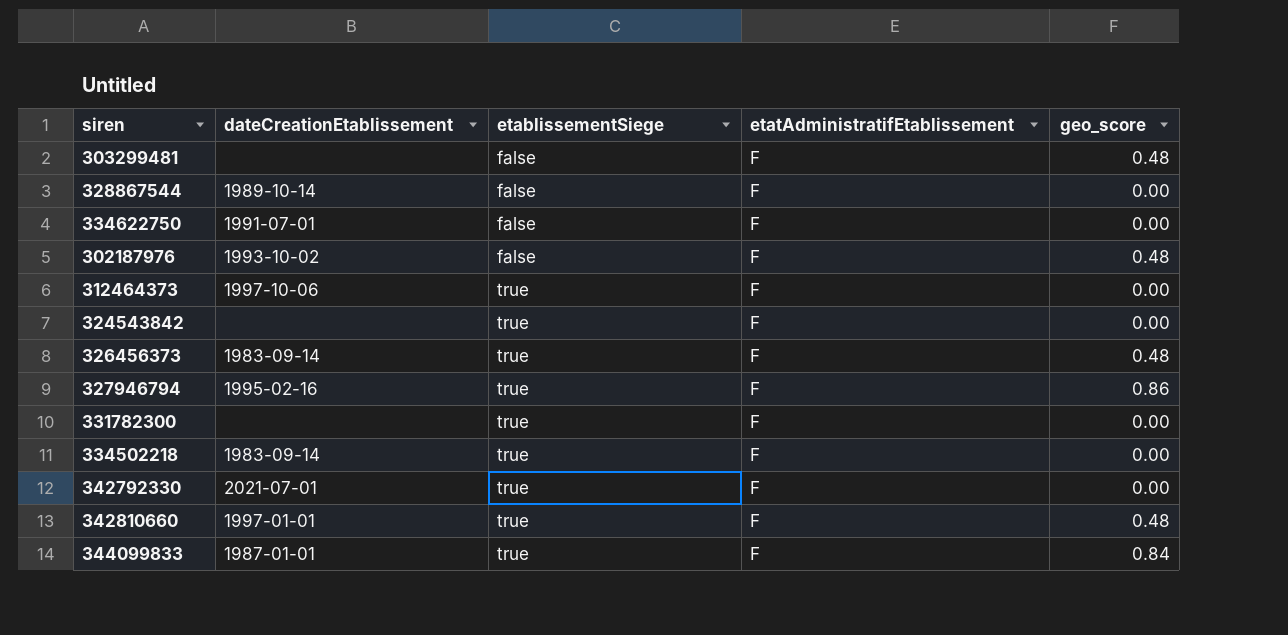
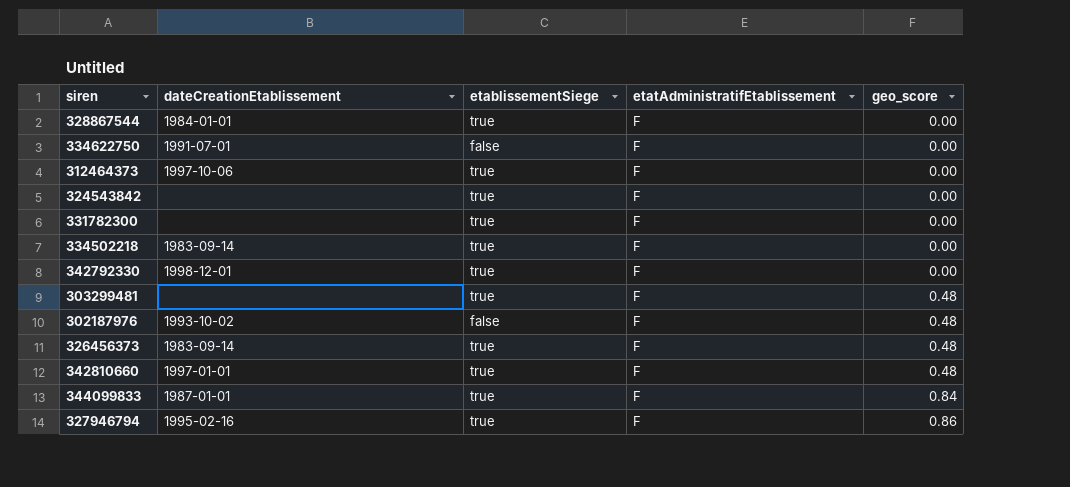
row order: etablissementSiege ascending -> geo_score ascending
328867544 | dateCreationEtablissement: 1989-10-14 -> 1984-01-01
328867544 | etablissementSiege: false -> true
342792330 | dateCreationEtablissement: 2021-07-01 -> 1998-12-01
303299481 | etablissementSiege: false -> true

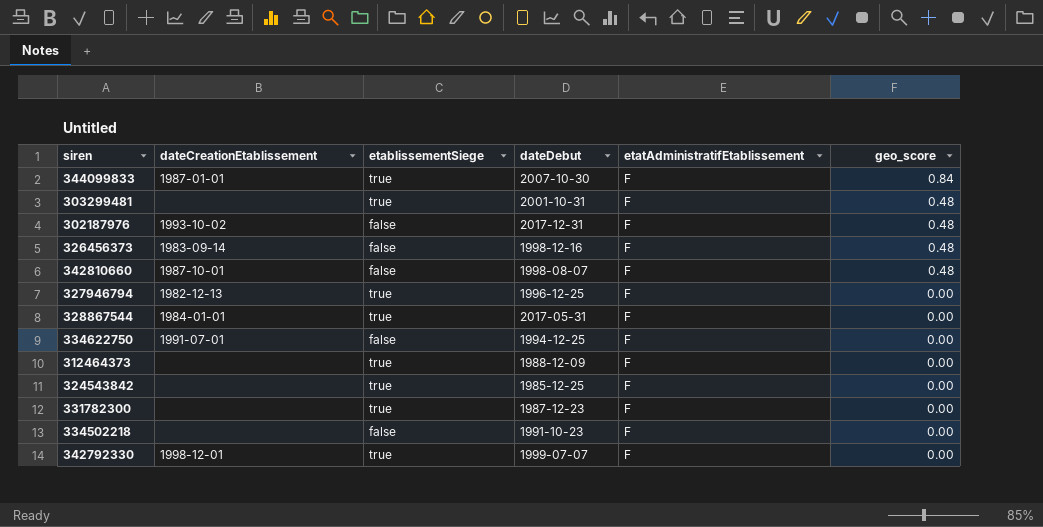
row order: geo_score ascending -> geo_score descending
column dateDebut | position: none -> 4
326456373 | etablissementSiege: true -> false
342810660 | dateCreationEtablissement: 1997-01-01 -> 1987-10-01
342810660 | etablissementSiege: true -> false
327946794 | dateCreationEtablissement: 1995-02-16 -> 1982-12-13
327946794 | geo_score: 0.86 -> 0.00
312464373 | dateCreationEtablissement: 1997-10-06 -> none
334502218 | dateCreationEtablissement: 1983-09-14 -> none
334502218 | etablissementSiege: true -> false

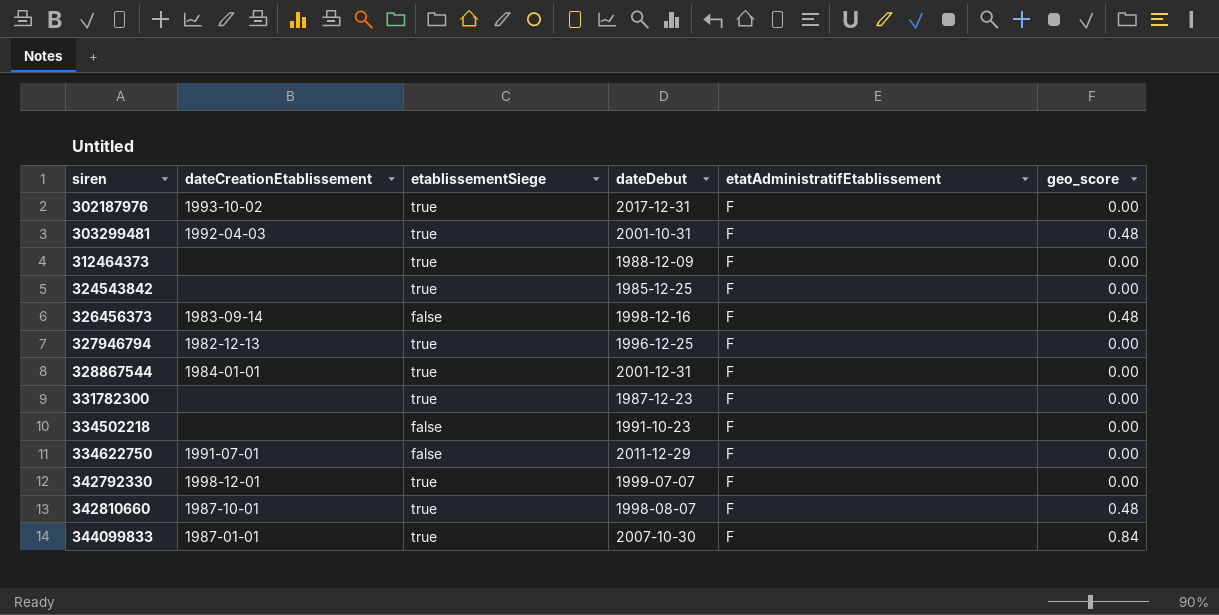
row order: geo_score descending -> siren ascending
302187976 | etablissementSiege: false -> true
302187976 | geo_score: 0.48 -> 0.00
303299481 | dateCreationEtablissement: none -> 1992-04-03
328867544 | dateDebut: 2017-05-31 -> 2001-12-31
334622750 | dateDebut: 1994-12-25 -> 2011-12-29
342810660 | etablissementSiege: false -> true

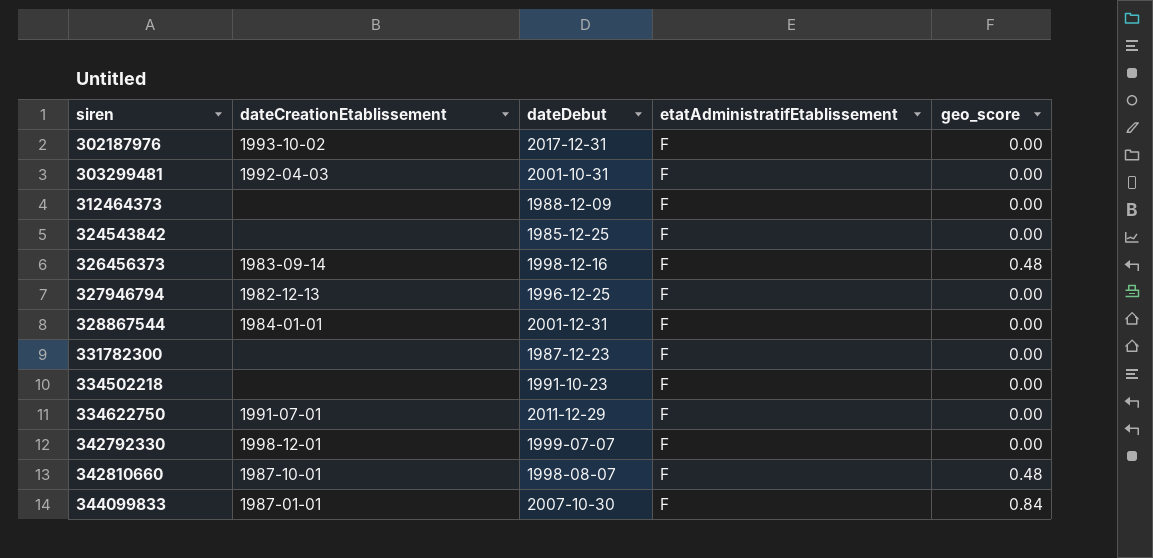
column etablissementSiege | position: 3 -> none
303299481 | geo_score: 0.48 -> 0.00

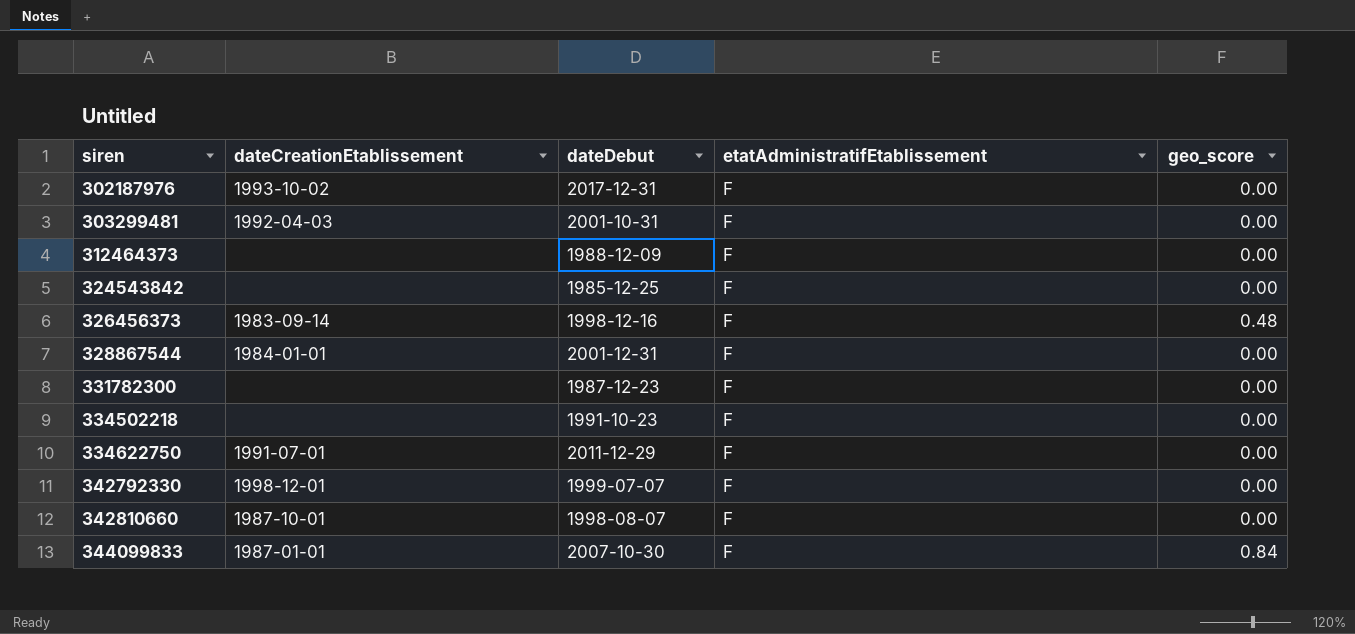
row 327946794: 1982-12-13 | 1996-12-25 | F | 0.00 -> none
342810660 | geo_score: 0.48 -> 0.00

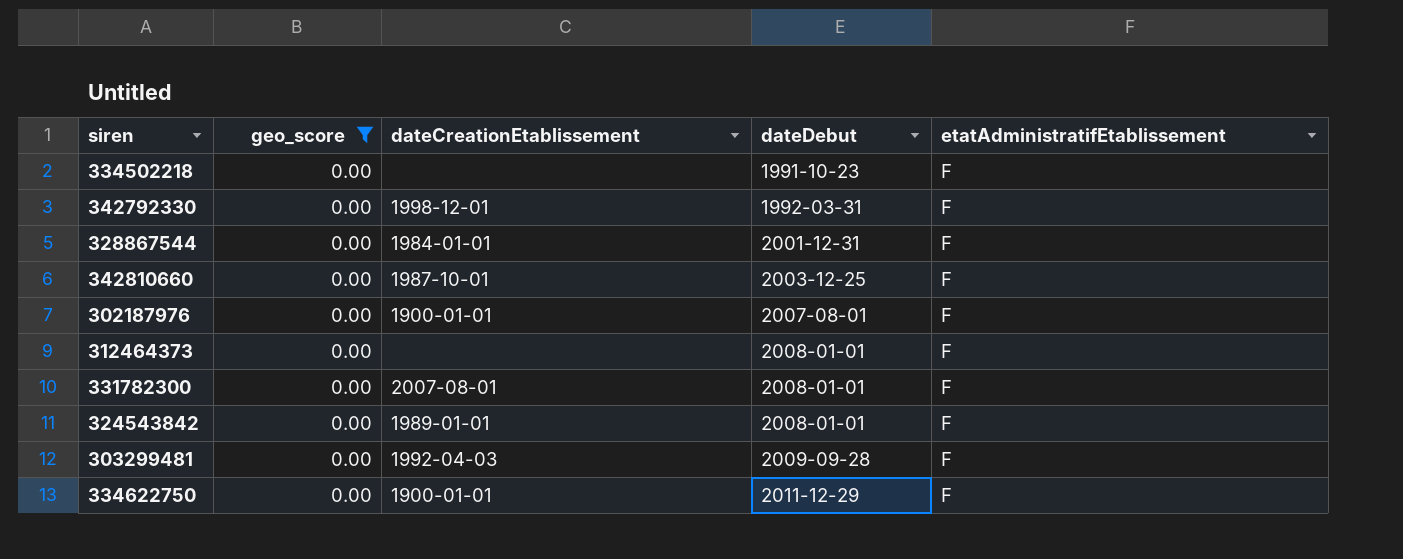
filter: none -> geo_score = 0.00
row order: siren ascending -> dateDebut ascending
column geo_score | position: 5 -> 2
342792330 | dateDebut: 1999-07-07 -> 1992-03-31
342810660 | dateDebut: 1998-08-07 -> 2003-12-25
302187976 | dateCreationEtablissement: 1993-10-02 -> 1900-01-01
302187976 | dateDebut: 2017-12-31 -> 2007-08-01
312464373 | dateDebut: 1988-12-09 -> 2008-01-01
331782300 | dateCreationEtablissement: none -> 2007-08-01
331782300 | dateDebut: 1987-12-23 -> 2008-01-01
324543842 | dateCreationEtablissement: none -> 1989-01-01
324543842 | dateDebut: 1985-12-25 -> 2008-01-01
303299481 | dateDebut: 2001-10-31 -> 2009-09-28
334622750 | dateCreationEtablissement: 1991-07-01 -> 1900-01-01

